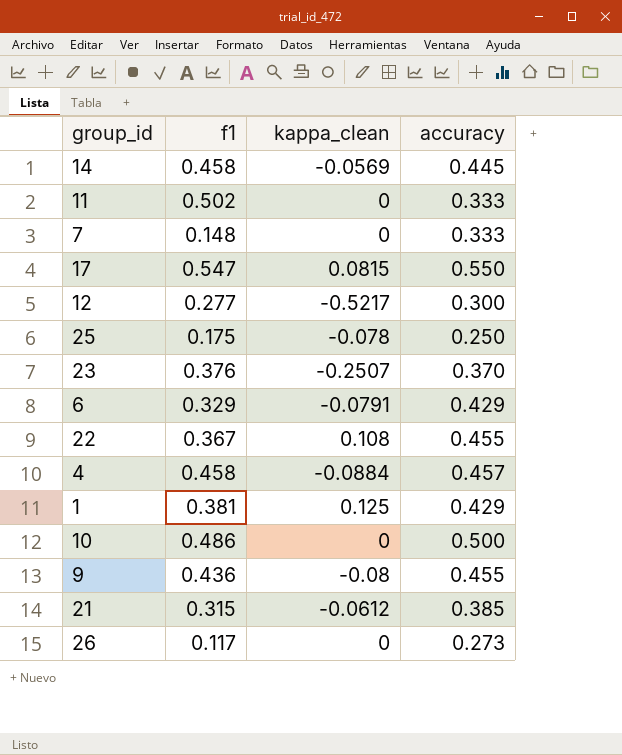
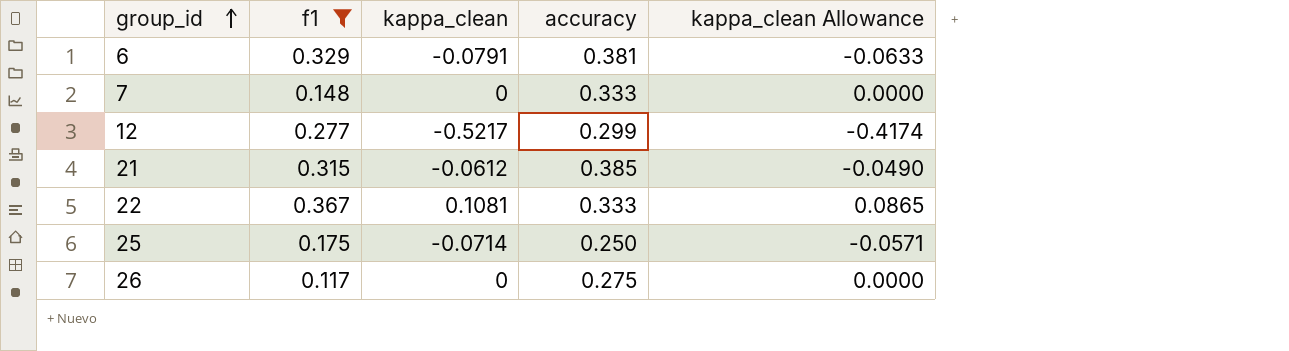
filter: none -> f1 <= 0.367
row order: none -> group_id ascending
column kappa_clean Allowance | formula: none -> [kappa_clean] * 0.8
6 | accuracy: 0.429 -> 0.381
12 | accuracy: 0.300 -> 0.299
22 | kappa_clean: 0.108 -> 0.1081
22 | accuracy: 0.455 -> 0.333
25 | kappa_clean: -0.078 -> -0.0714
26 | accuracy: 0.273 -> 0.275

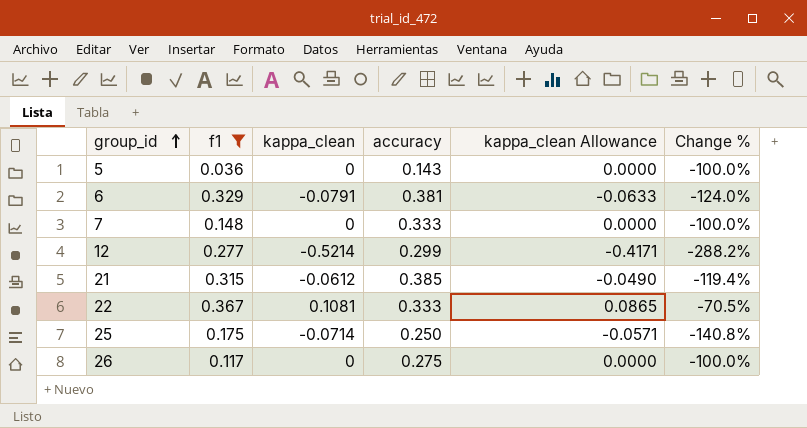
column Change % | formula: none -> ([kappa_clean] - [f1]) / [f1]
row 5: none -> 0.036 | 0 | 0.143 | 0.0000 | -100.0%
12 | kappa_clean: -0.5217 -> -0.5214
12 | kappa_clean Allowance: -0.4174 -> -0.4171

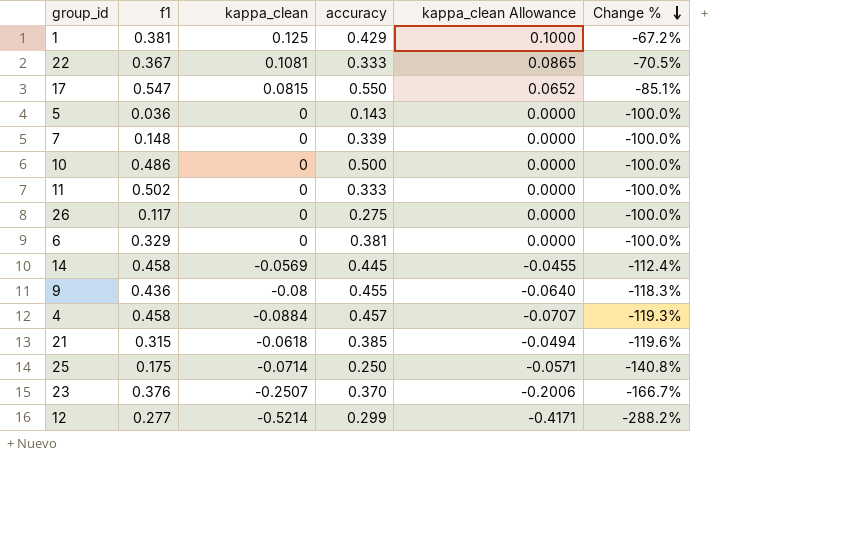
filter: f1 <= 0.367 -> none
row order: group_id ascending -> Change % descending
7 | accuracy: 0.333 -> 0.339
6 | kappa_clean: -0.0791 -> 0
6 | kappa_clean Allowance: -0.0633 -> 0.0000
6 | Change %: -124.0% -> -100.0%
21 | kappa_clean: -0.0612 -> -0.0618
21 | kappa_clean Allowance: -0.0490 -> -0.0494
21 | Change %: -119.4% -> -119.6%

